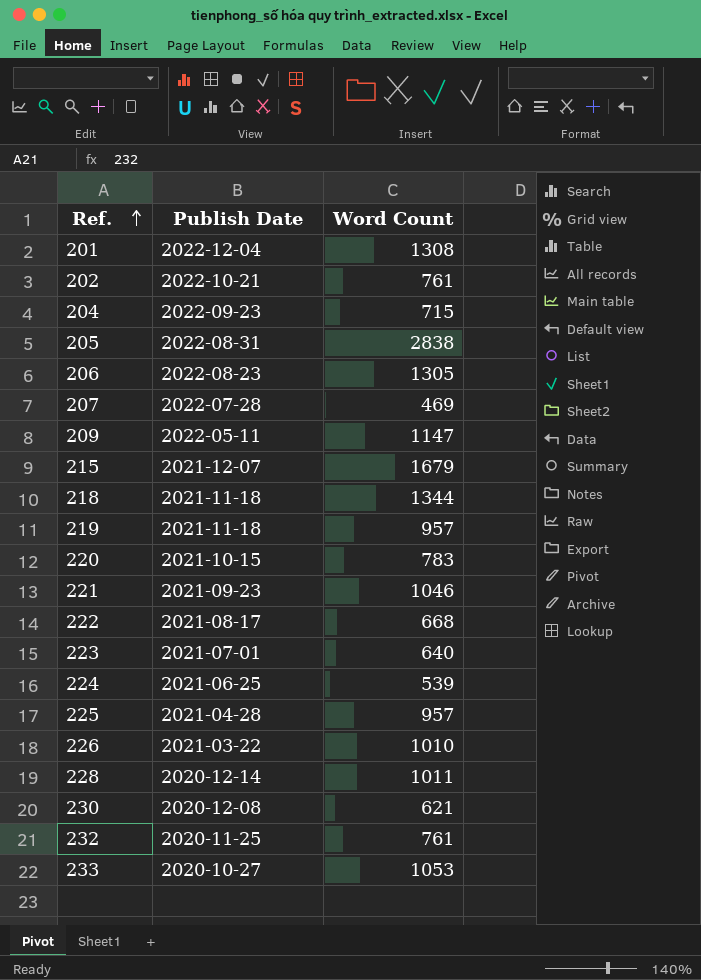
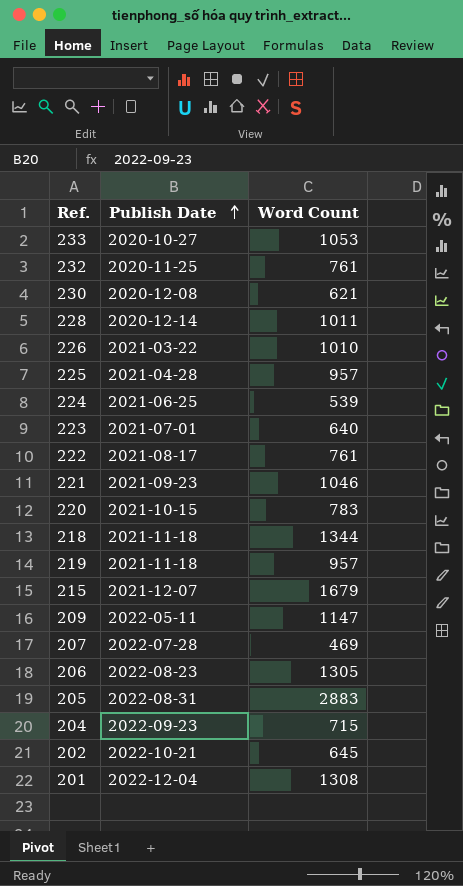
row order: Ref. ascending -> Publish Date ascending
222 | Word Count: 668 -> 761
205 | Word Count: 2838 -> 2883
202 | Word Count: 761 -> 645

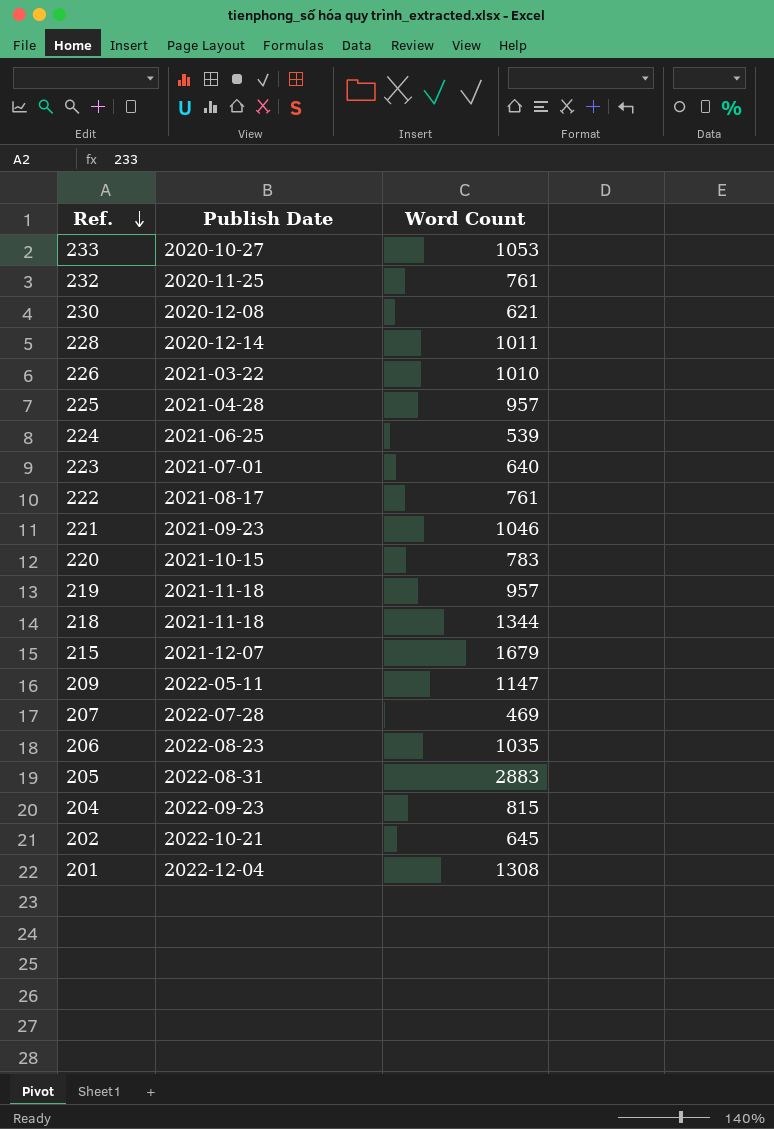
row order: Publish Date ascending -> Ref. descending
206 | Word Count: 1305 -> 1035
204 | Word Count: 715 -> 815

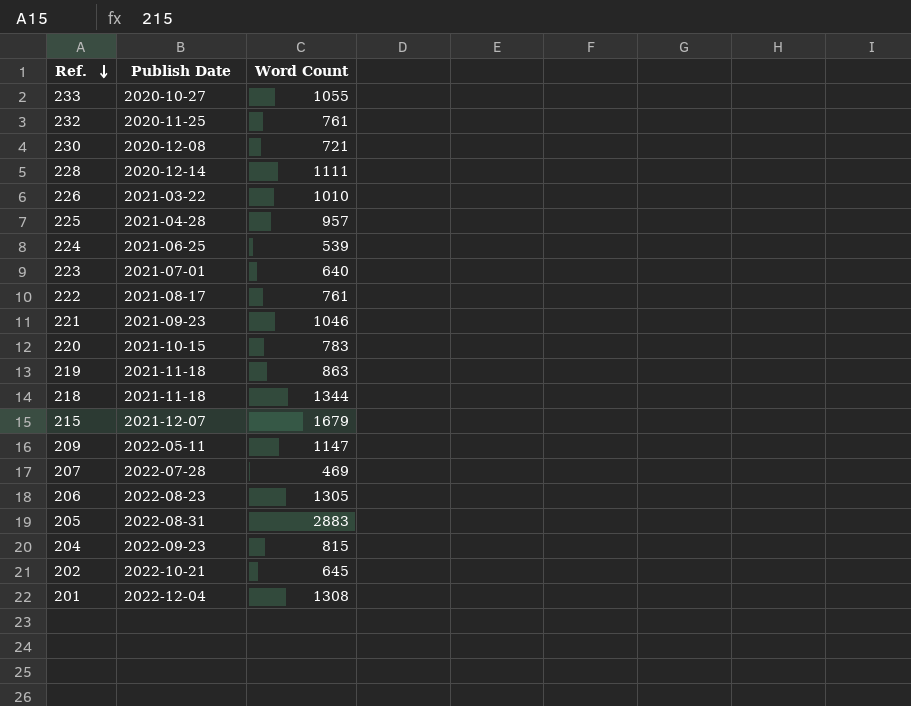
233 | Word Count: 1053 -> 1055
230 | Word Count: 621 -> 721
228 | Word Count: 1011 -> 1111
219 | Word Count: 957 -> 863
206 | Word Count: 1035 -> 1305

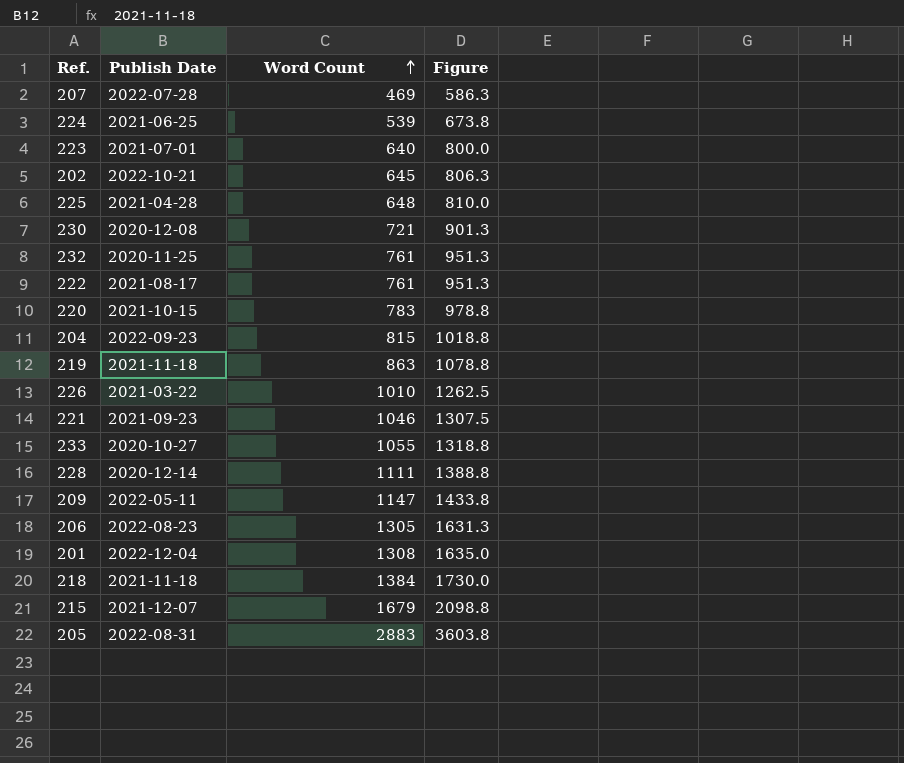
row order: Ref. descending -> Word Count ascending
column Figure | formula: none -> [Word Count] * 1.25
225 | Word Count: 957 -> 648
218 | Word Count: 1344 -> 1384

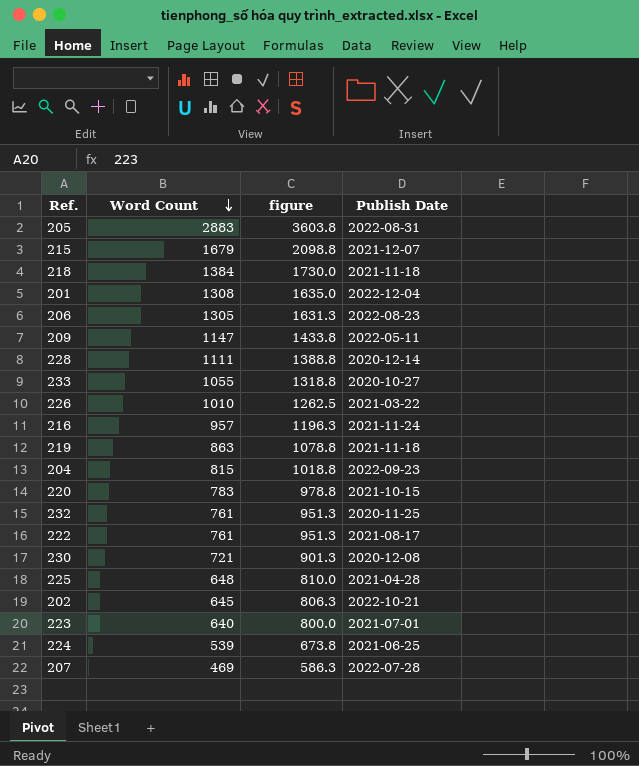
row order: Word Count ascending -> Word Count descending
column name: Figure -> figure
column Publish Date | position: 2 -> 4
row 221: 2021-09-23 | 1046 | 1307.5 -> none
row 216: none -> 957 | 1196.3 | 2021-11-24

